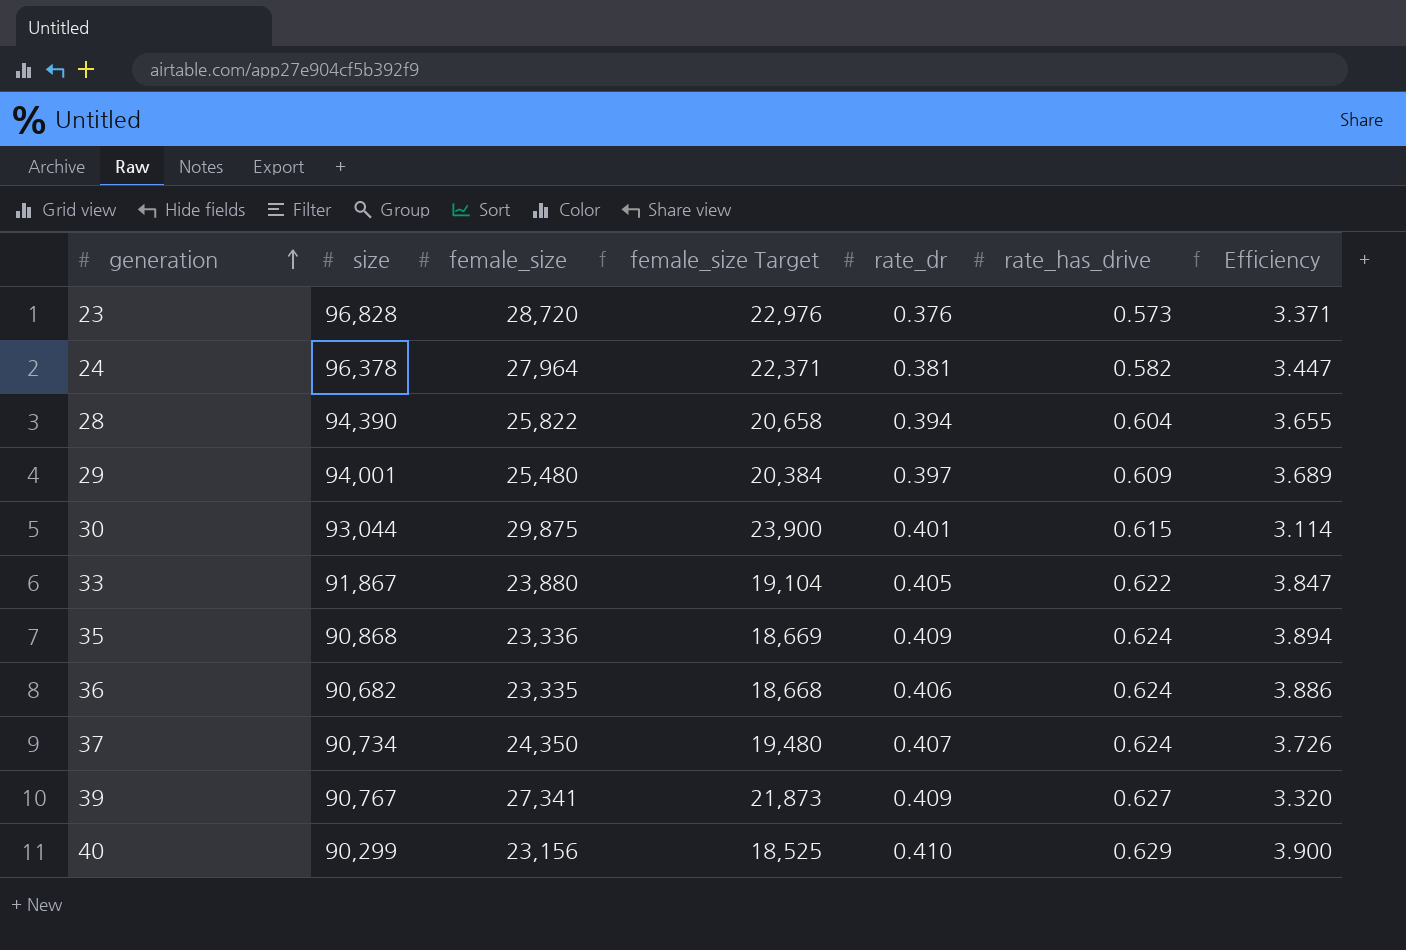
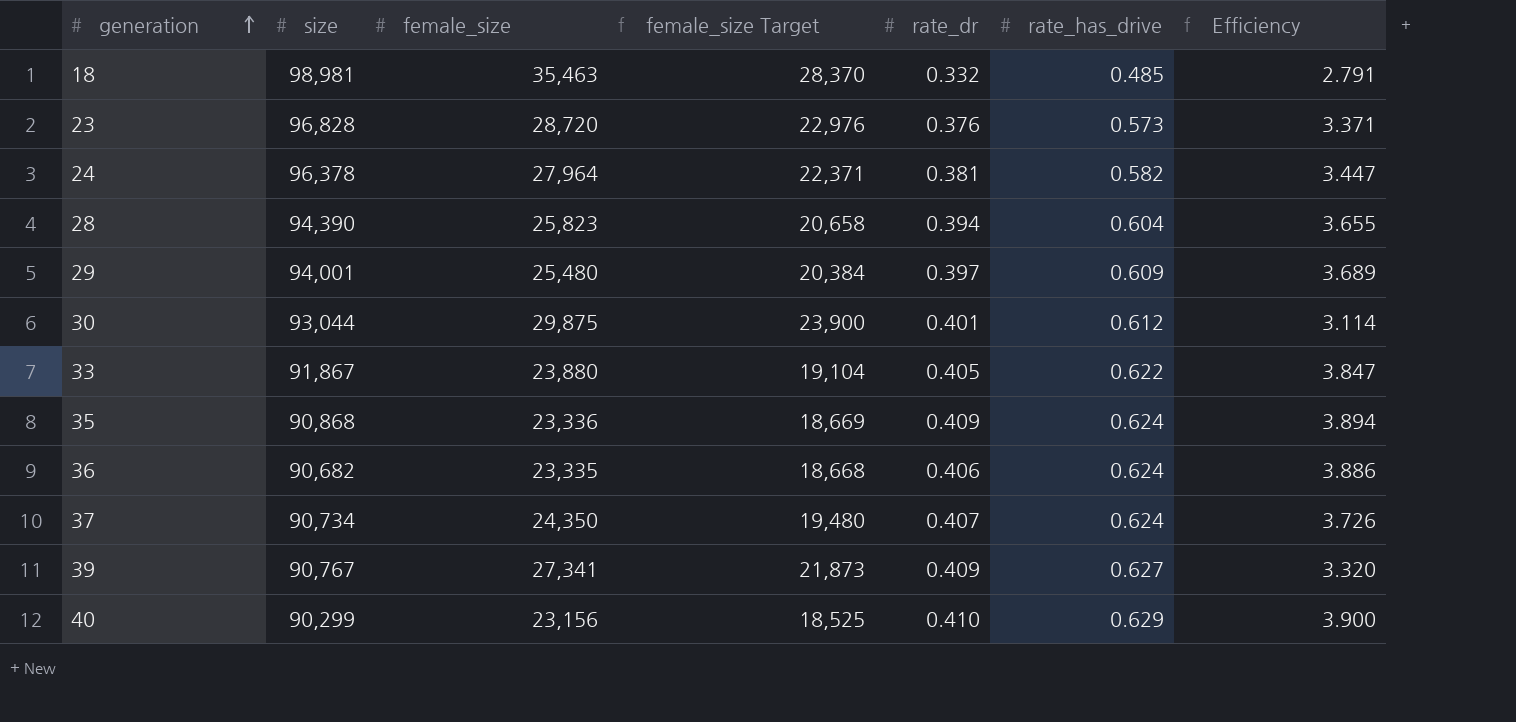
row 18: none -> 98,981 | 35,463 | 28,370 | 0.332 | 0.485 | 2.791
28 | female_size: 25,822 -> 25,823
30 | rate_has_drive: 0.615 -> 0.612

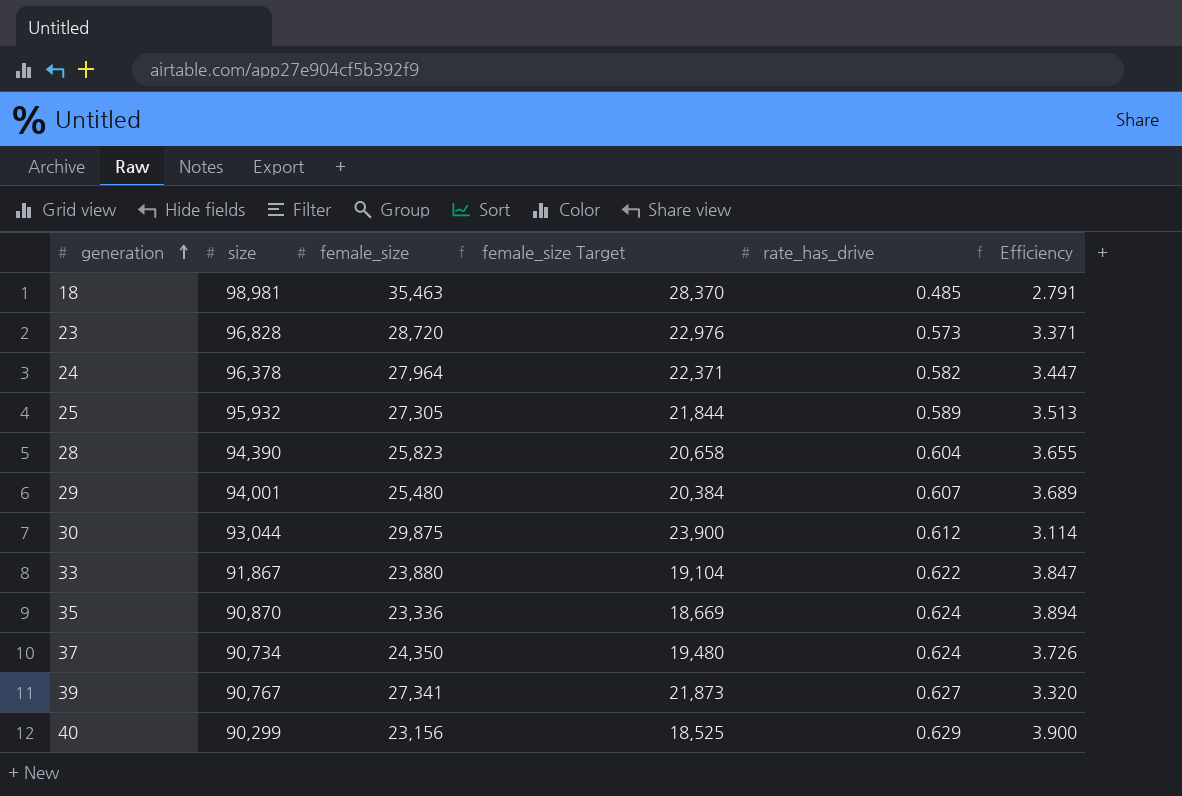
column rate_dr | position: 5 -> none
row 36: 90,682 | 23,335 | 18,668 | 0.406 | 0.624 | 3.886 -> none
row 25: none -> 95,932 | 27,305 | 21,844 | 0.589 | 3.513
29 | rate_has_drive: 0.609 -> 0.607
35 | size: 90,868 -> 90,870

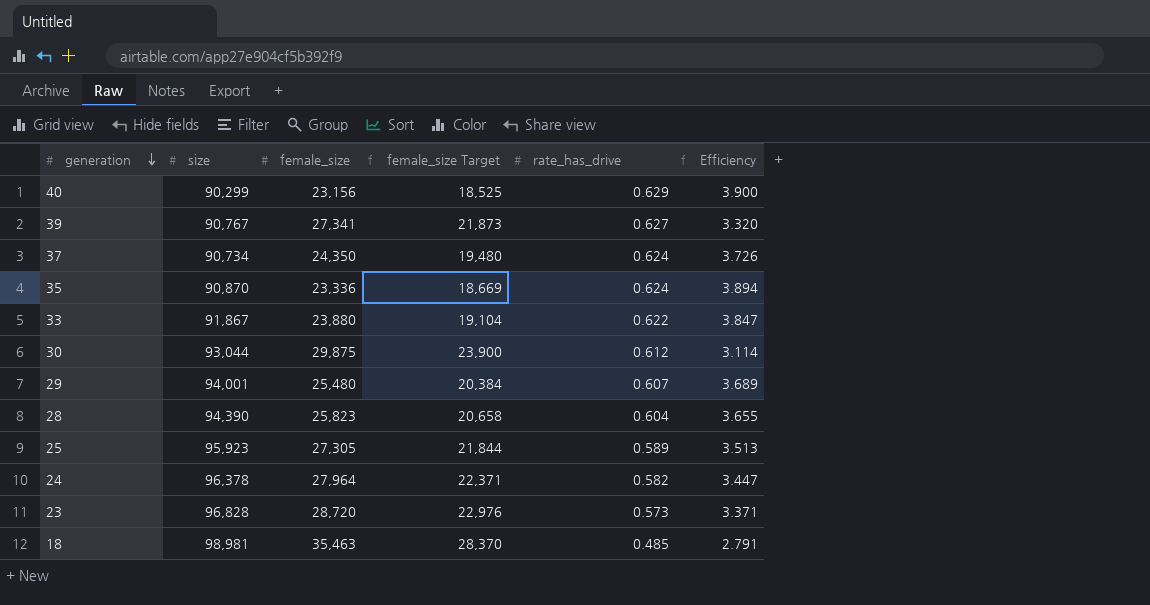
row order: generation ascending -> generation descending
25 | size: 95,932 -> 95,923

